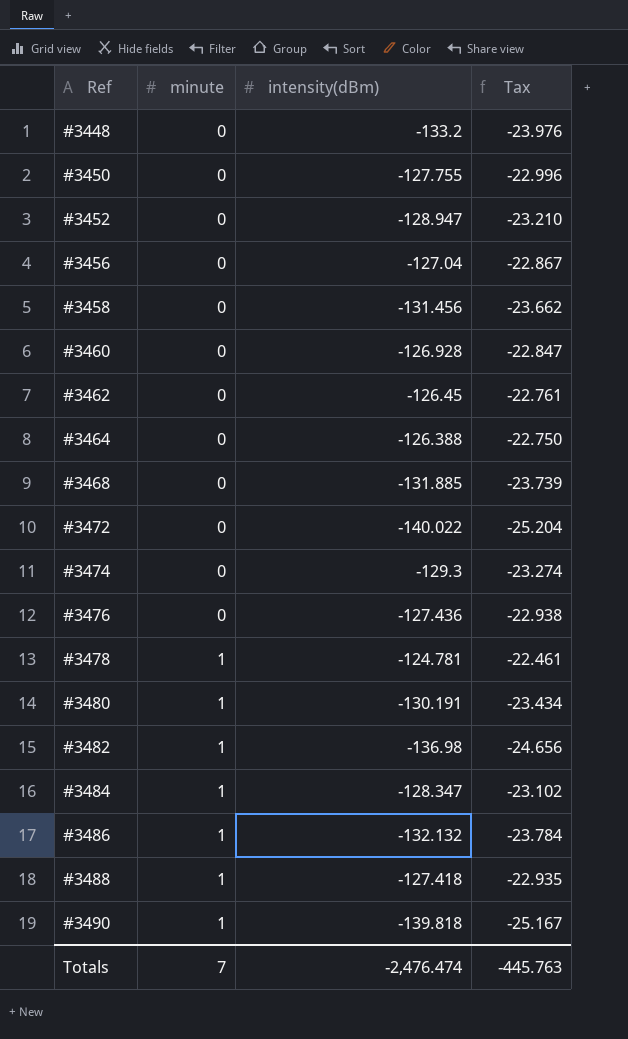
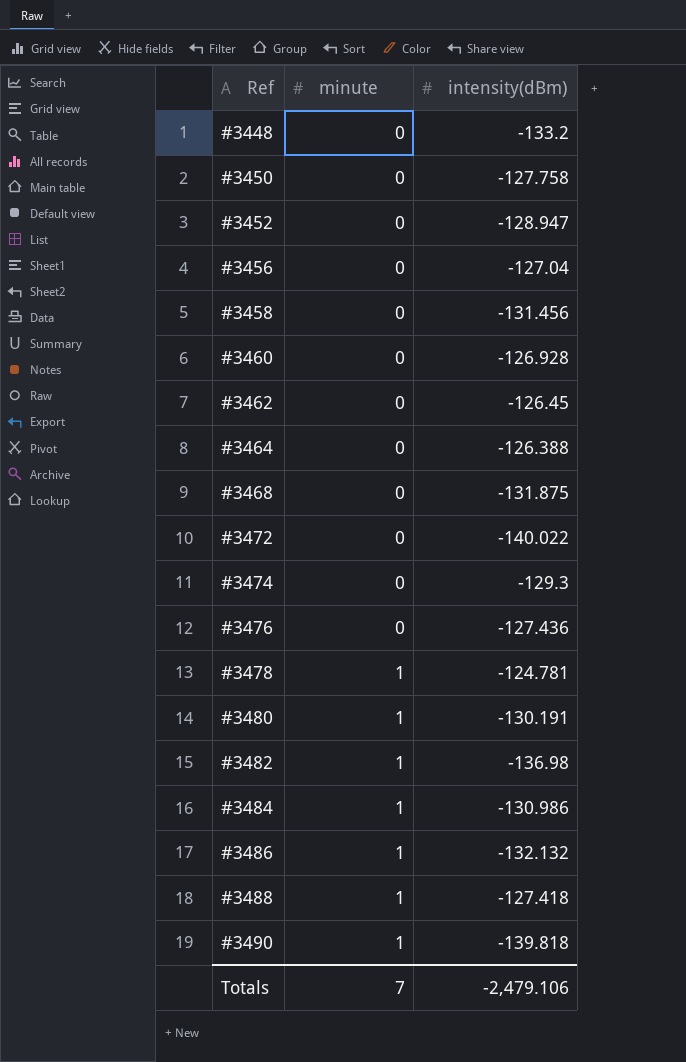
column Tax | formula: [intensity(dBm)] * 0.18 -> none
#3450 | intensity(dBm): -127.755 -> -127.758
#3468 | intensity(dBm): -131.885 -> -131.875
#3484 | intensity(dBm): -128.347 -> -130.986
Totals | intensity(dBm): -2,476.474 -> -2,479.106

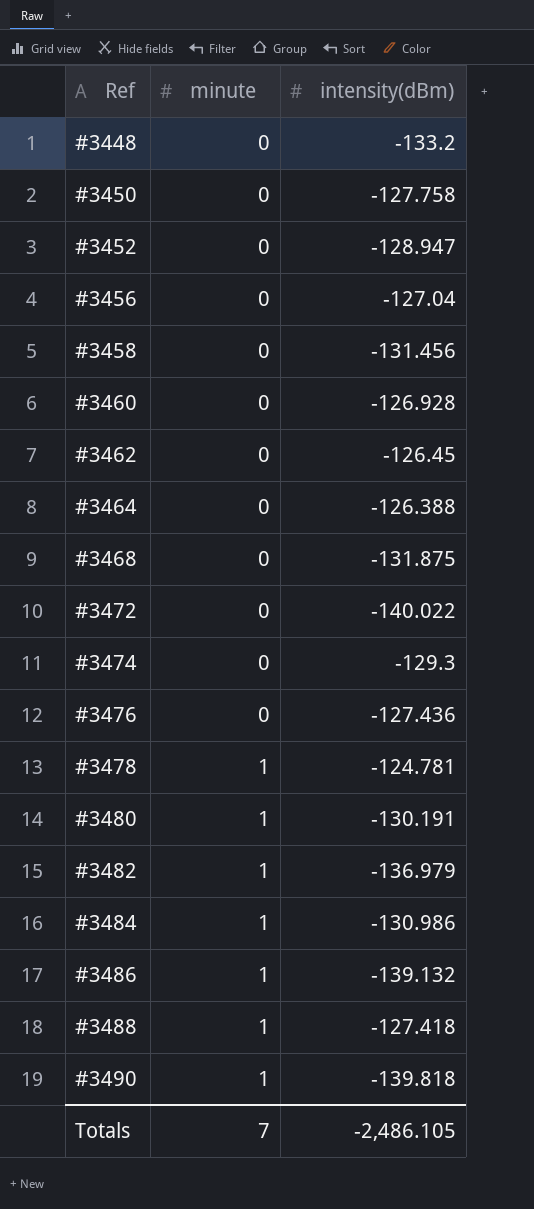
#3482 | intensity(dBm): -136.98 -> -136.979
#3486 | intensity(dBm): -132.132 -> -139.132
Totals | intensity(dBm): -2,479.106 -> -2,486.105

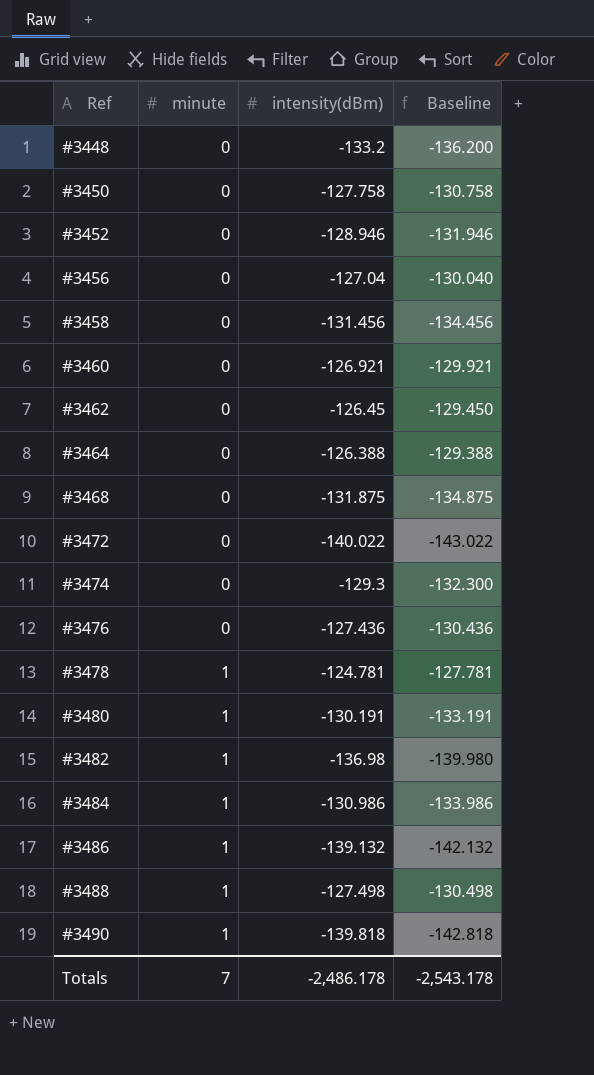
column Baseline | formula: none -> [intensity(dBm)] - 3
#3452 | intensity(dBm): -128.947 -> -128.946
#3460 | intensity(dBm): -126.928 -> -126.921
#3482 | intensity(dBm): -136.979 -> -136.98
#3488 | intensity(dBm): -127.418 -> -127.498
Totals | intensity(dBm): -2,486.105 -> -2,486.178

